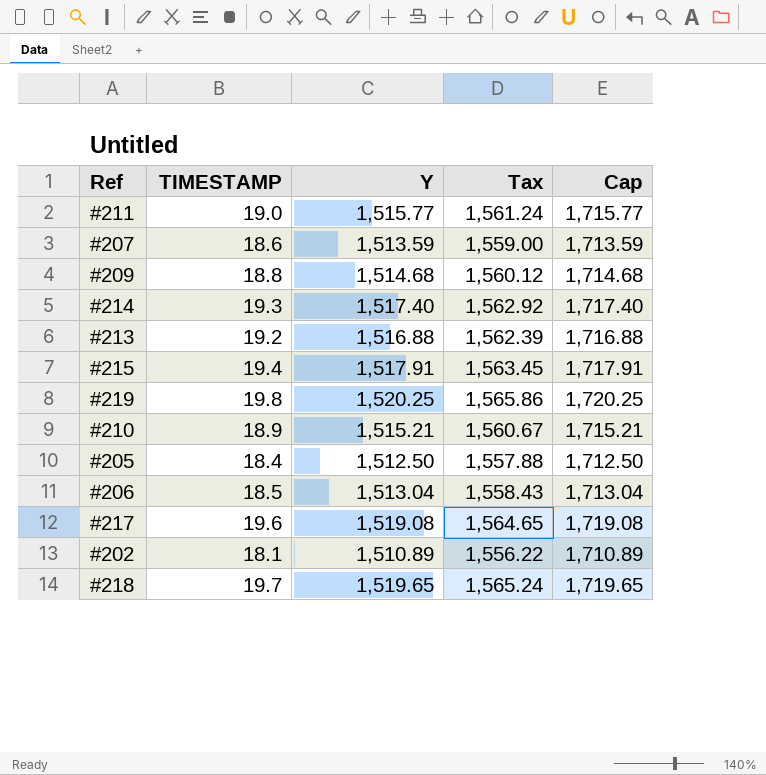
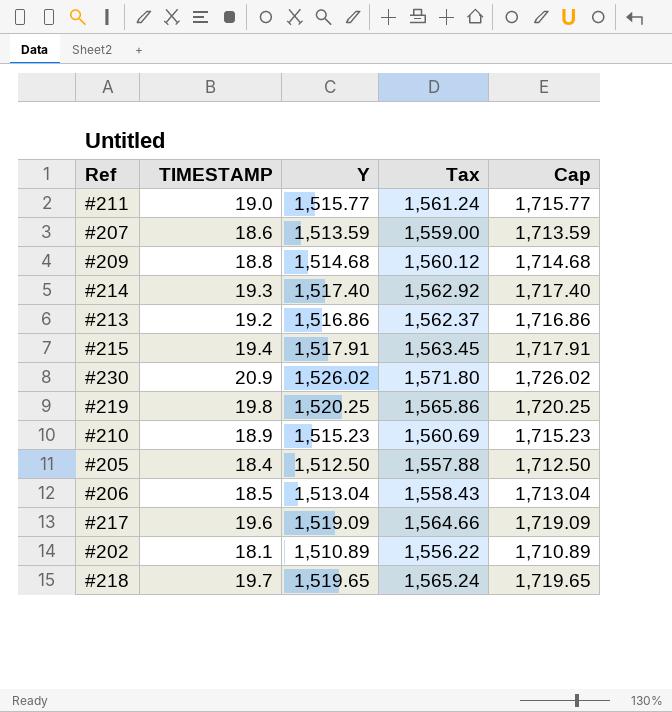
#213 | Y: 1,516.88 -> 1,516.86
#213 | Tax: 1,562.39 -> 1,562.37
#213 | Cap: 1,716.88 -> 1,716.86
row #230: none -> 20.9 | 1,526.02 | 1,571.80 | 1,726.02
#210 | Y: 1,515.21 -> 1,515.23
#210 | Tax: 1,560.67 -> 1,560.69
#210 | Cap: 1,715.21 -> 1,715.23
#217 | Y: 1,519.08 -> 1,519.09
#217 | Tax: 1,564.65 -> 1,564.66
#217 | Cap: 1,719.08 -> 1,719.09

